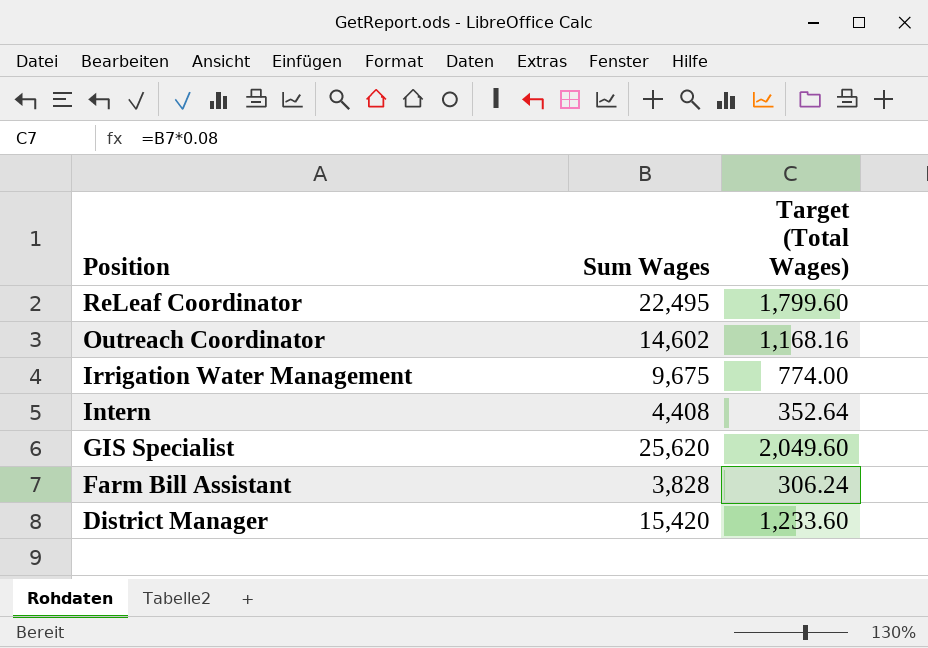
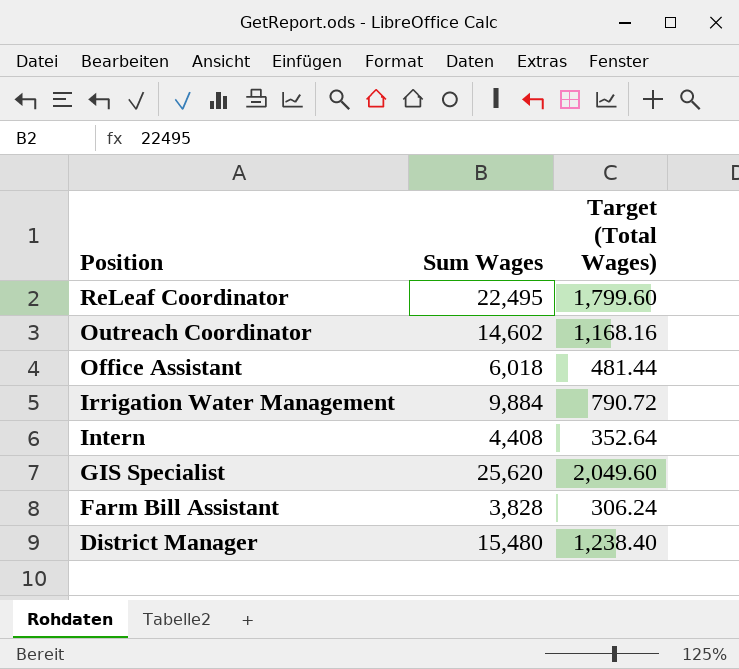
row Office Assistant: none -> 6,018 | 481.44
Irrigation Water Management | Sum Wages: 9,675 -> 9,884
Irrigation Water Management | Target (Total Wages): 774.00 -> 790.72
District Manager | Sum Wages: 15,420 -> 15,480
District Manager | Target (Total Wages): 1,233.60 -> 1,238.40

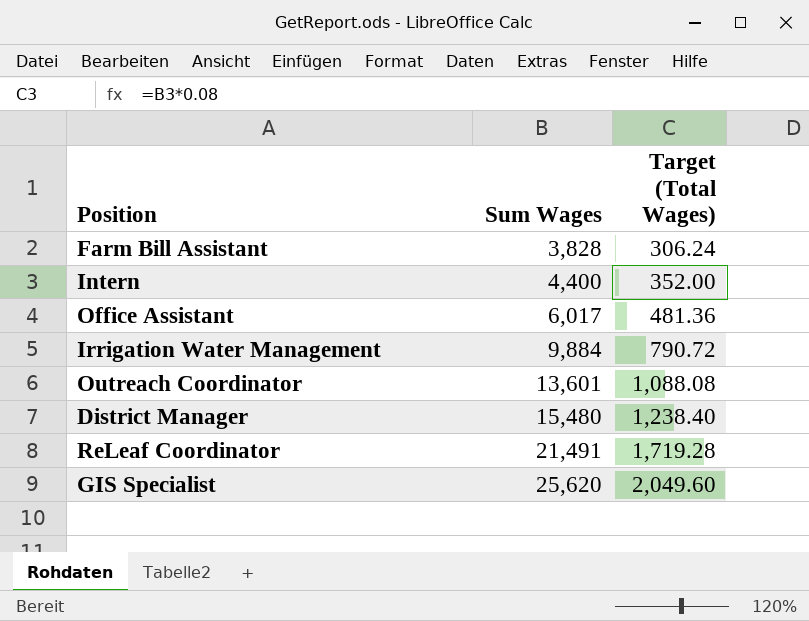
row order: Position descending -> Sum Wages ascending
Intern | Sum Wages: 4,408 -> 4,400
Intern | Target (Total Wages): 352.64 -> 352.00
Office Assistant | Sum Wages: 6,018 -> 6,017
Office Assistant | Target (Total Wages): 481.44 -> 481.36
Outreach Coordinator | Sum Wages: 14,602 -> 13,601
Outreach Coordinator | Target (Total Wages): 1,168.16 -> 1,088.08
ReLeaf Coordinator | Sum Wages: 22,495 -> 21,491
ReLeaf Coordinator | Target (Total Wages): 1,799.60 -> 1,719.28

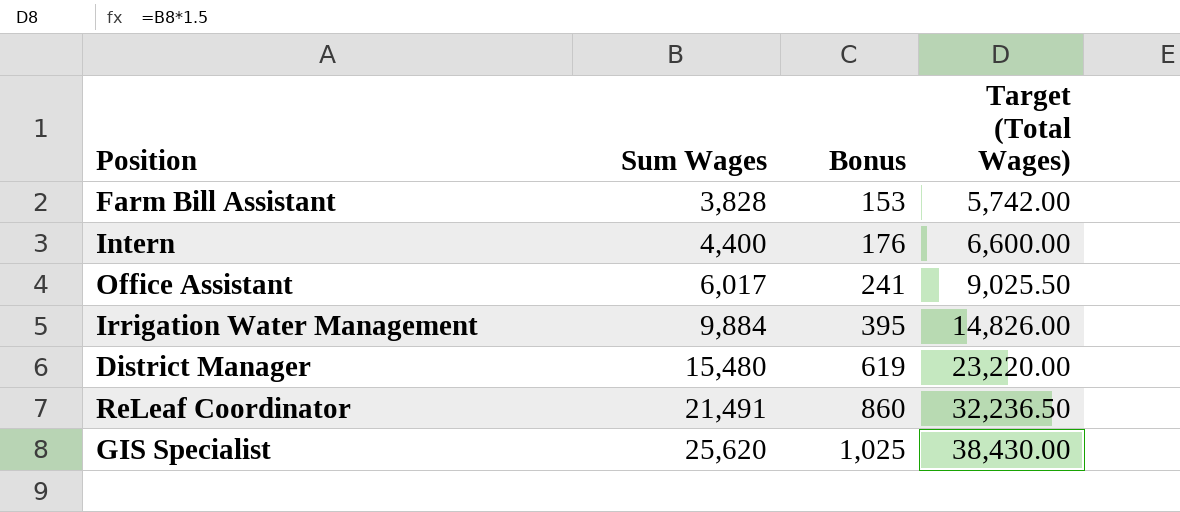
column Bonus | formula: none -> [Sum Wages] * 0.04
column Target (Total Wages) | formula: [Sum Wages] * 0.08 -> [Sum Wages] * 1.5
row Outreach Coordinator: 13,601 | 1,088.08 -> none

